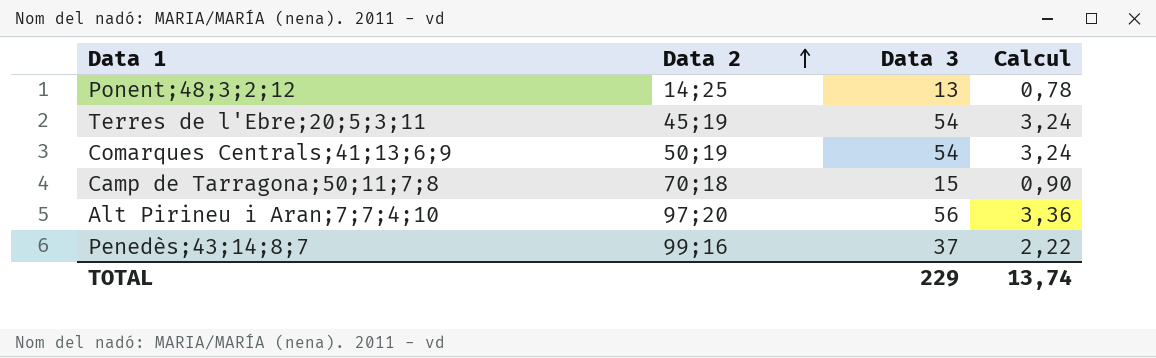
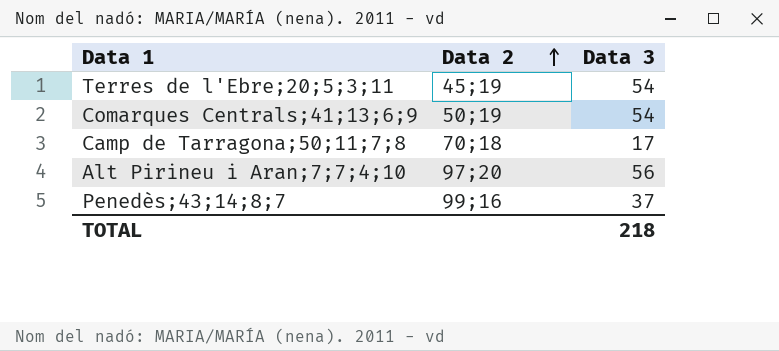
column Calcul | formula: [Data 3] * 0,06 -> none
row Ponent;48;3;2;12: 14;25 | 13 | 0,78 -> none
Camp de Tarragona;50;11;7;8 | Data 3: 15 -> 17
TOTAL | Data 3: 229 -> 218

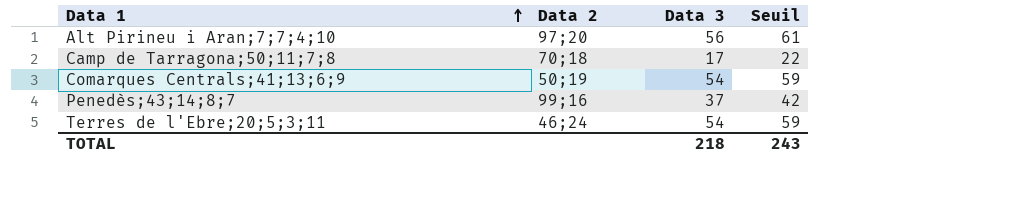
row order: Data 2 ascending -> Data 1 ascending
column Seuil | formula: none -> [Data 3] + 5
Terres de l'Ebre;20;5;3;11 | Data 2: 45;19 -> 46;24

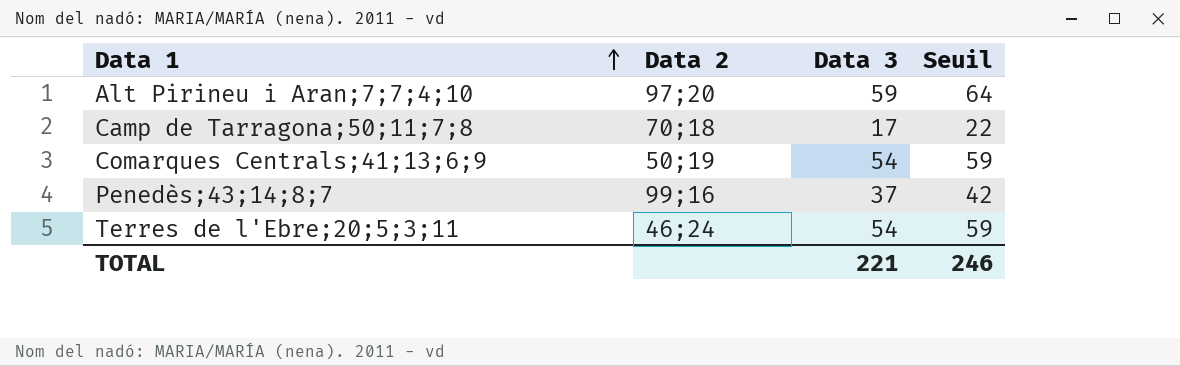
Alt Pirineu i Aran;7;7;4;10 | Data 3: 56 -> 59
Alt Pirineu i Aran;7;7;4;10 | Seuil: 61 -> 64
TOTAL | Data 3: 218 -> 221
TOTAL | Seuil: 243 -> 246

